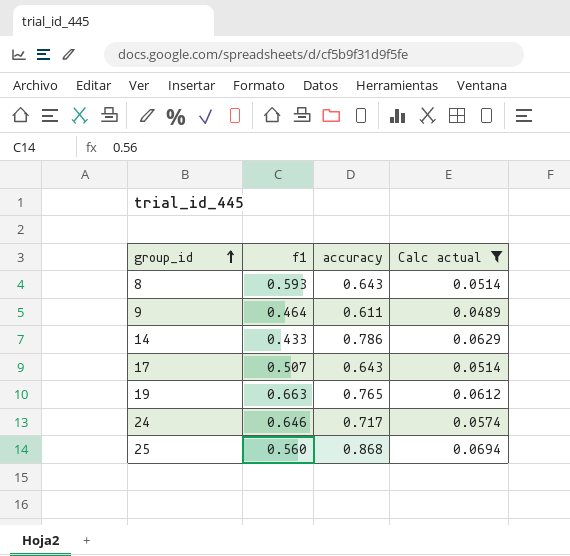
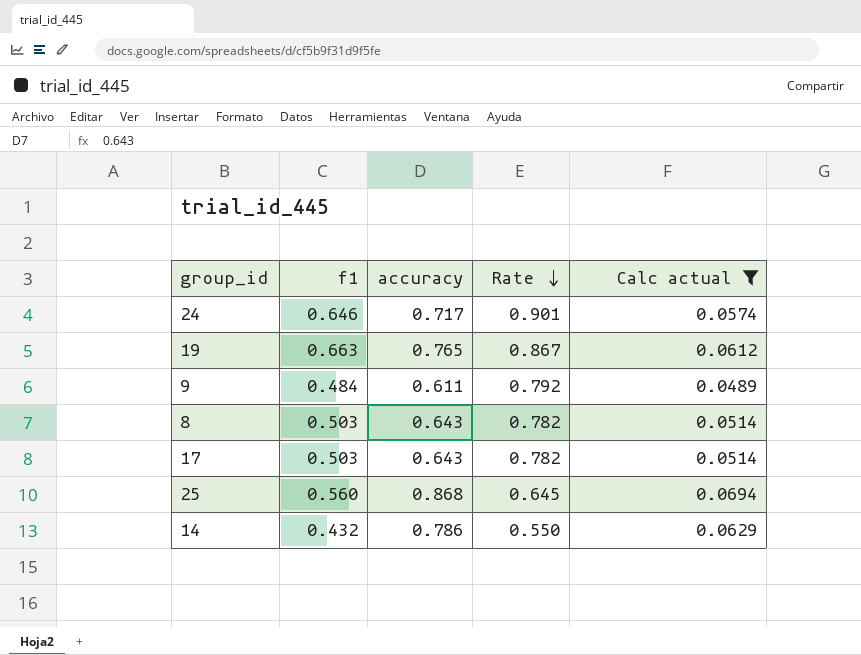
row order: group_id ascending -> Rate descending
column Rate | formula: none -> [f1] / [accuracy]
9 | f1: 0.464 -> 0.484
8 | f1: 0.593 -> 0.503
17 | f1: 0.507 -> 0.503
14 | f1: 0.433 -> 0.432

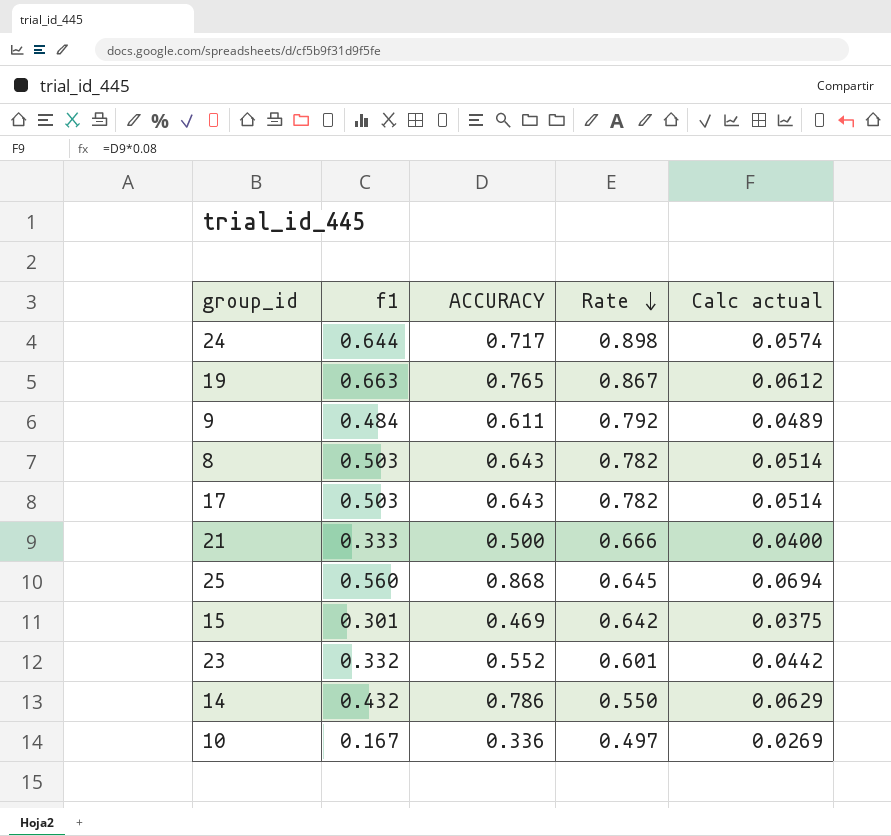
filter: Calc actual >= 0.0489 -> none
column name: accuracy -> ACCURACY
24 | f1: 0.646 -> 0.644
24 | Rate: 0.901 -> 0.898

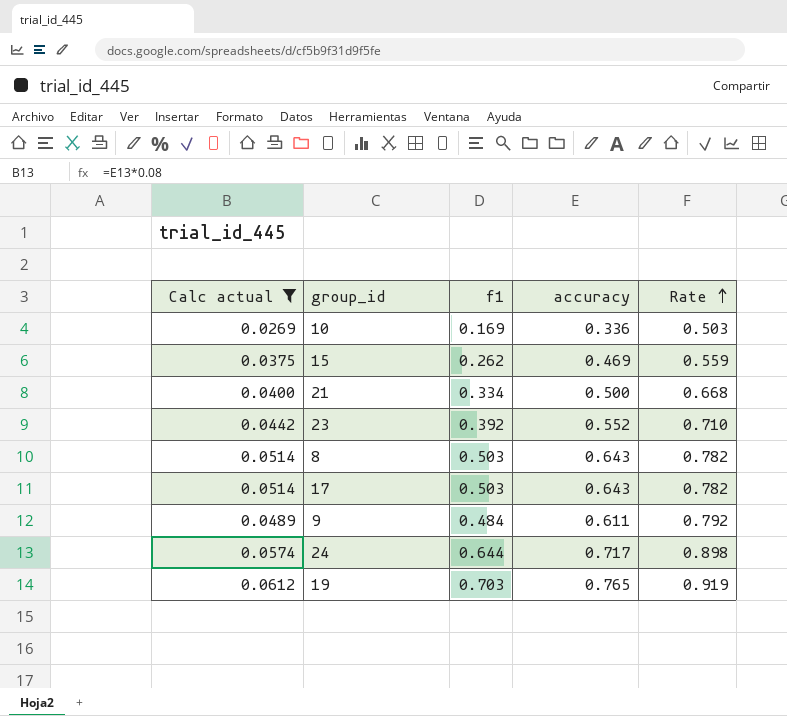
filter: none -> Calc actual <= 0.0612
row order: Rate descending -> Rate ascending
column Calc actual | position: 5 -> 1
column name: ACCURACY -> accuracy
10 | f1: 0.167 -> 0.169
10 | Rate: 0.497 -> 0.503
15 | f1: 0.301 -> 0.262
15 | Rate: 0.642 -> 0.559
21 | f1: 0.333 -> 0.334
21 | Rate: 0.666 -> 0.668
23 | f1: 0.332 -> 0.392
23 | Rate: 0.601 -> 0.710
19 | f1: 0.663 -> 0.703
19 | Rate: 0.867 -> 0.919

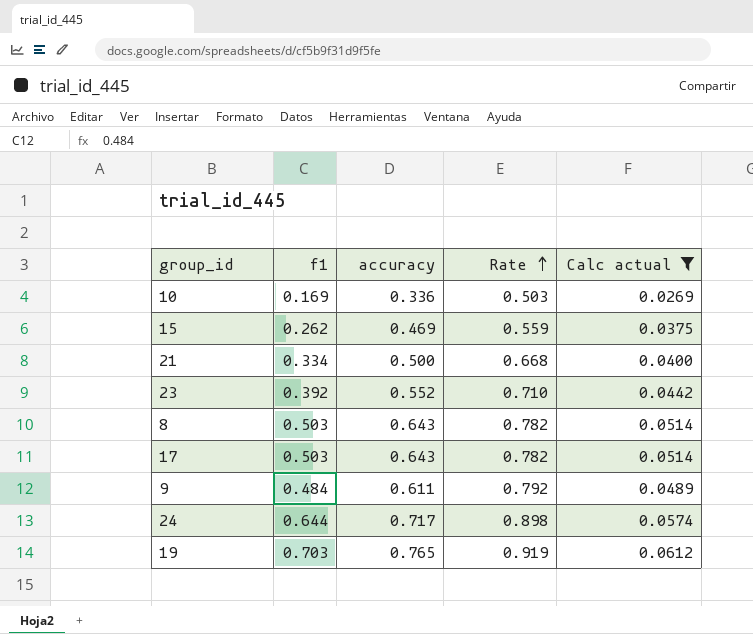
column Calc actual | position: 1 -> 5

